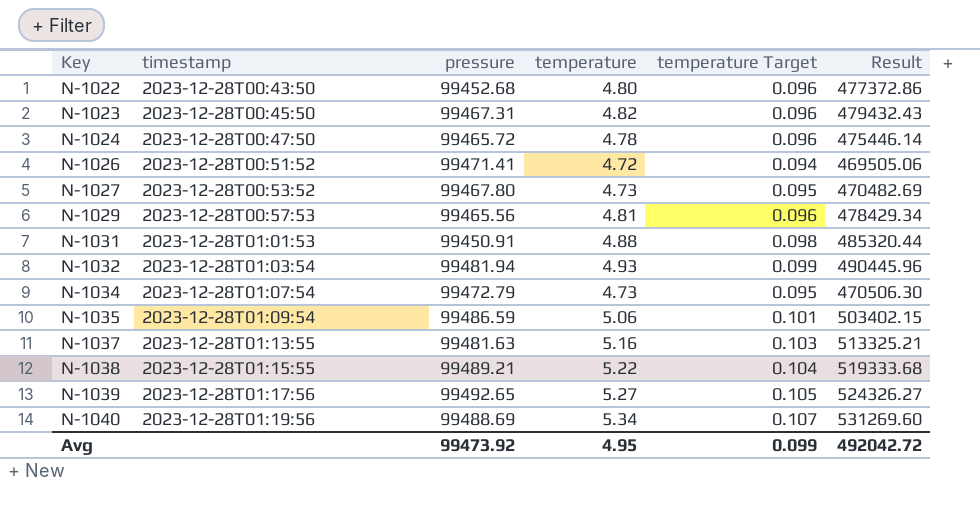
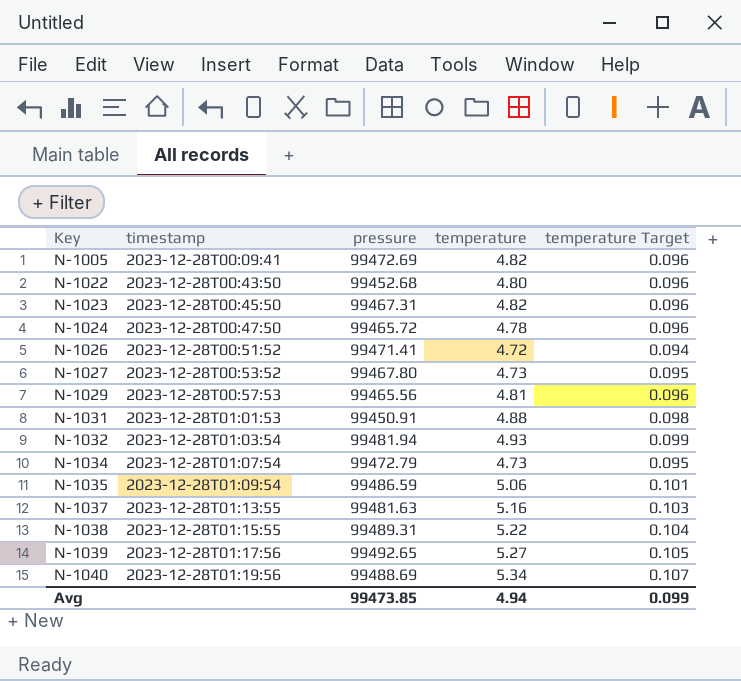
column Result | formula: [pressure] * [temperature] -> none
row N-1005: none -> 2023-12-28T00:09:41 | 99472.69 | 4.82 | 0.096
N-1038 | pressure: 99489.21 -> 99489.31
Avg | pressure: 99473.92 -> 99473.85
Avg | temperature: 4.95 -> 4.94

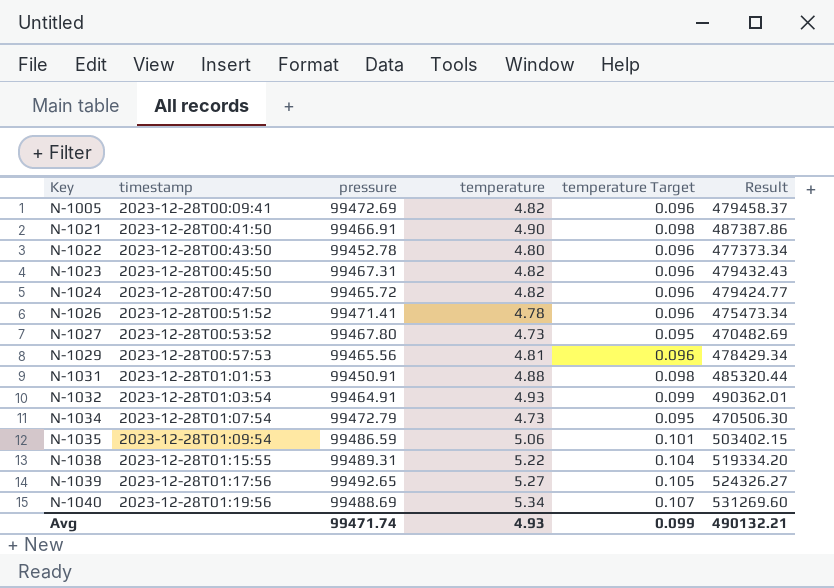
column Result | formula: none -> [pressure] * [temperature]
row N-1037: 2023-12-28T01:13:55 | 99481.63 | 5.16 | 0.103 -> none
row N-1021: none -> 2023-12-28T00:41:50 | 99466.91 | 4.90 | 0.098 | 487387.86
N-1022 | pressure: 99452.68 -> 99452.78
N-1024 | temperature: 4.78 -> 4.82
N-1026 | temperature: 4.72 -> 4.78
N-1026 | temperature Target: 0.094 -> 0.096
N-1032 | pressure: 99481.94 -> 99464.91
Avg | pressure: 99473.85 -> 99471.74
Avg | temperature: 4.94 -> 4.93

